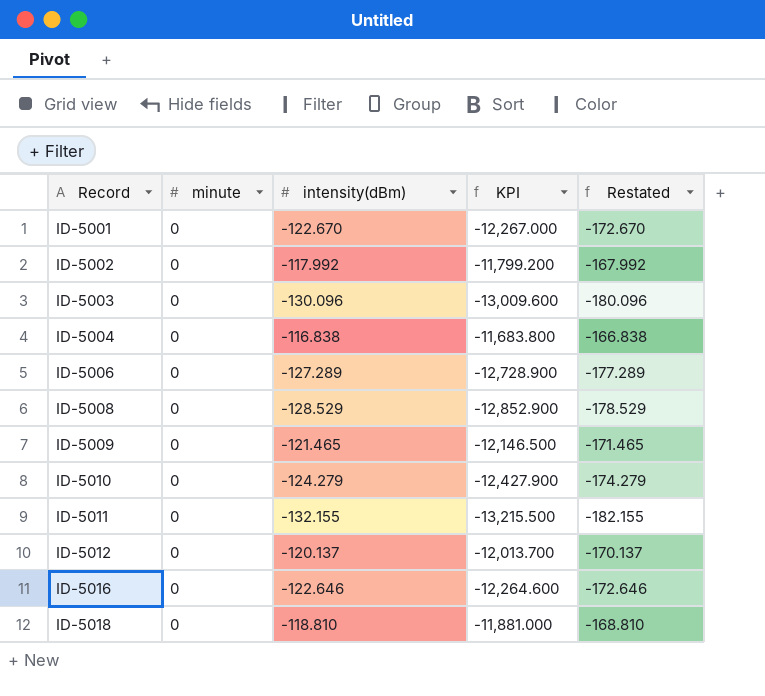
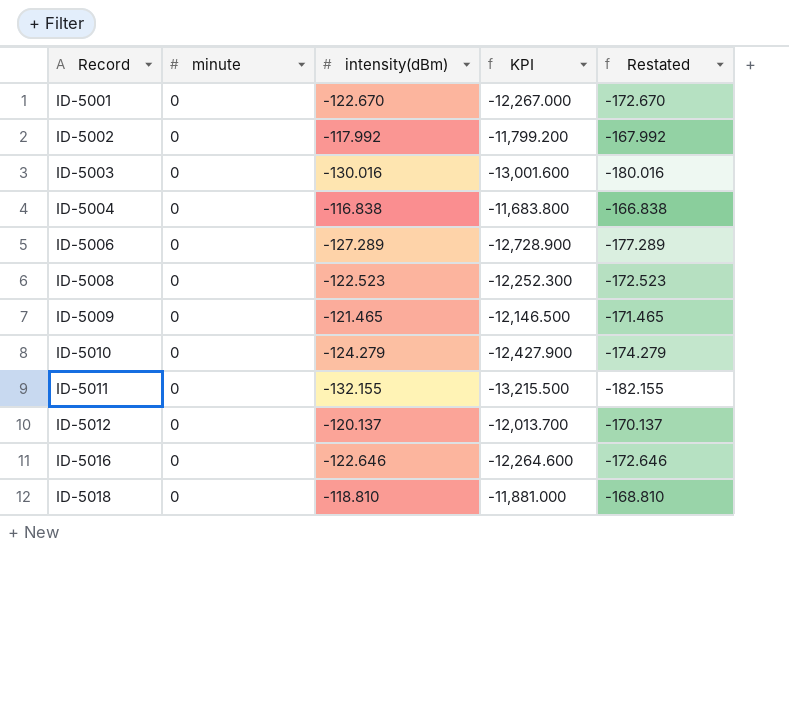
ID-5003 | intensity(dBm): -130.096 -> -130.016
ID-5003 | KPI: -13,009.600 -> -13,001.600
ID-5003 | Restated: -180.096 -> -180.016
ID-5008 | intensity(dBm): -128.529 -> -122.523
ID-5008 | KPI: -12,852.900 -> -12,252.300
ID-5008 | Restated: -178.529 -> -172.523

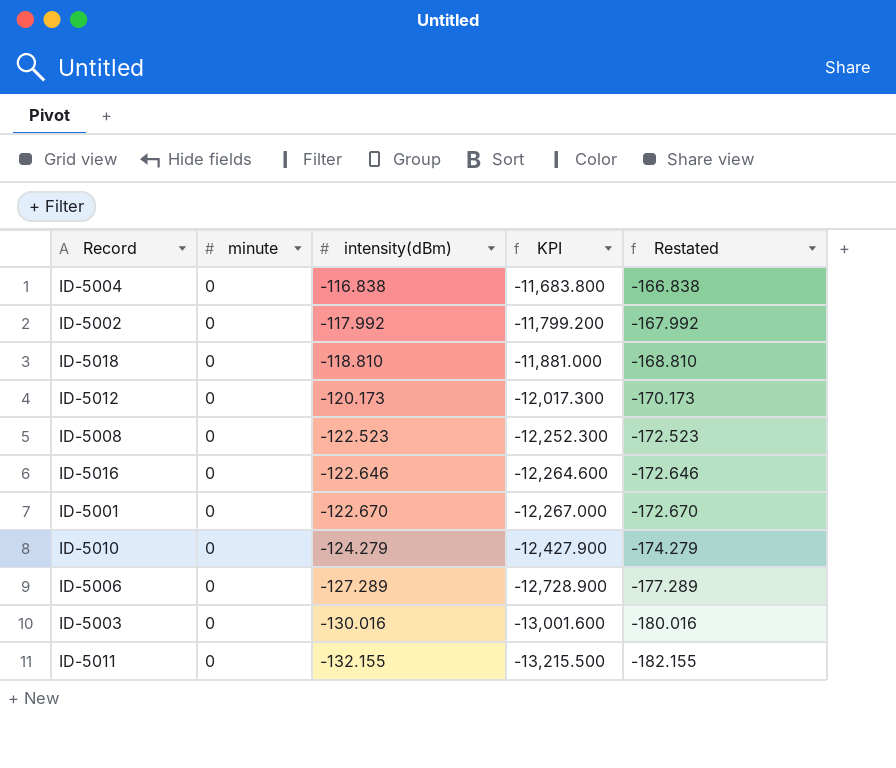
row order: Record ascending -> intensity(dBm) descending
row ID-5009: 0 | -121.465 | -12,146.500 | -171.465 -> none
ID-5012 | intensity(dBm): -120.137 -> -120.173
ID-5012 | KPI: -12,013.700 -> -12,017.300
ID-5012 | Restated: -170.137 -> -170.173

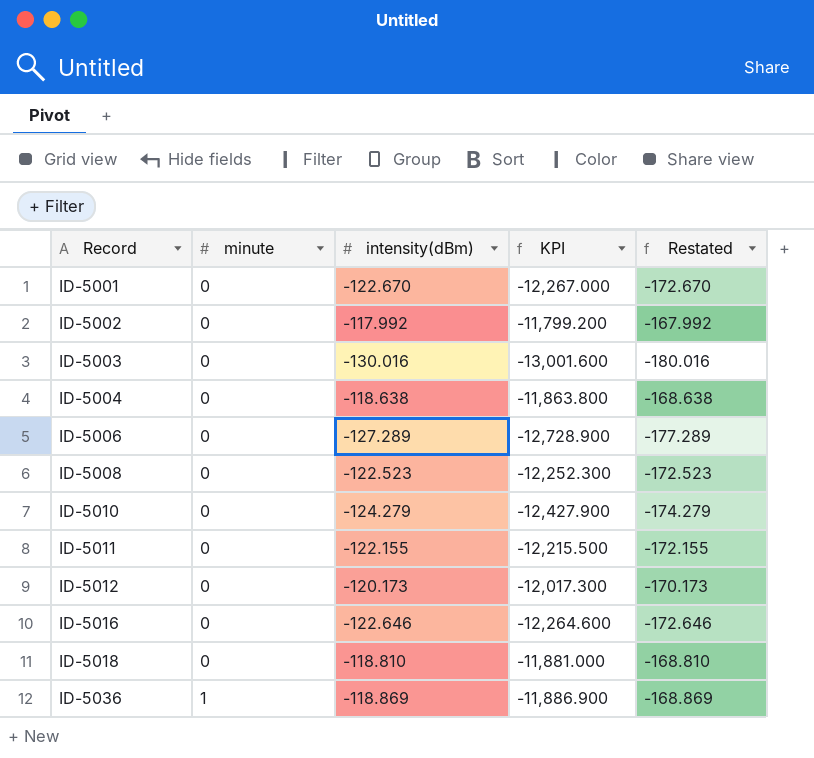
row order: intensity(dBm) descending -> Record ascending
ID-5004 | intensity(dBm): -116.838 -> -118.638
ID-5004 | KPI: -11,683.800 -> -11,863.800
ID-5004 | Restated: -166.838 -> -168.638
ID-5011 | intensity(dBm): -132.155 -> -122.155
ID-5011 | KPI: -13,215.500 -> -12,215.500
ID-5011 | Restated: -182.155 -> -172.155
row ID-5036: none -> 1 | -118.869 | -11,886.900 | -168.869

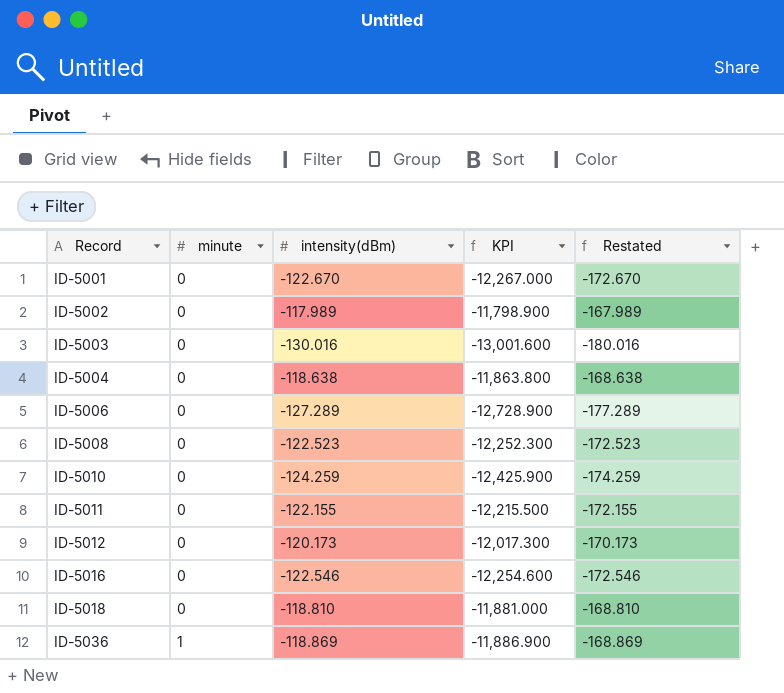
ID-5002 | intensity(dBm): -117.992 -> -117.989
ID-5002 | KPI: -11,799.200 -> -11,798.900
ID-5002 | Restated: -167.992 -> -167.989
ID-5010 | intensity(dBm): -124.279 -> -124.259
ID-5010 | KPI: -12,427.900 -> -12,425.900
ID-5010 | Restated: -174.279 -> -174.259
ID-5016 | intensity(dBm): -122.646 -> -122.546
ID-5016 | KPI: -12,264.600 -> -12,254.600
ID-5016 | Restated: -172.646 -> -172.546

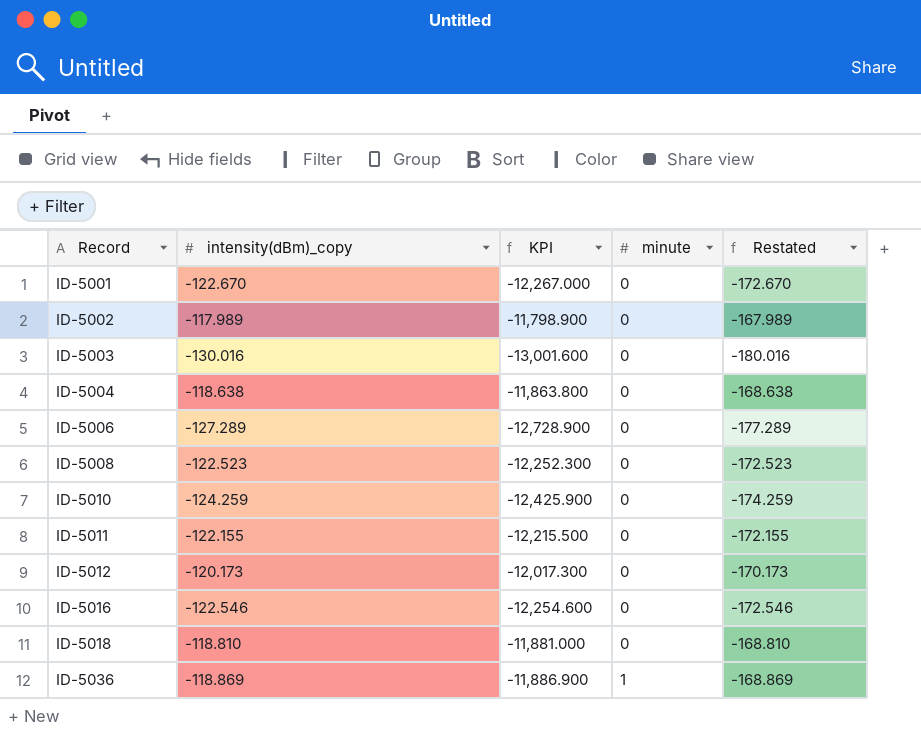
column name: intensity(dBm) -> intensity(dBm)_copy
column minute | position: 2 -> 4

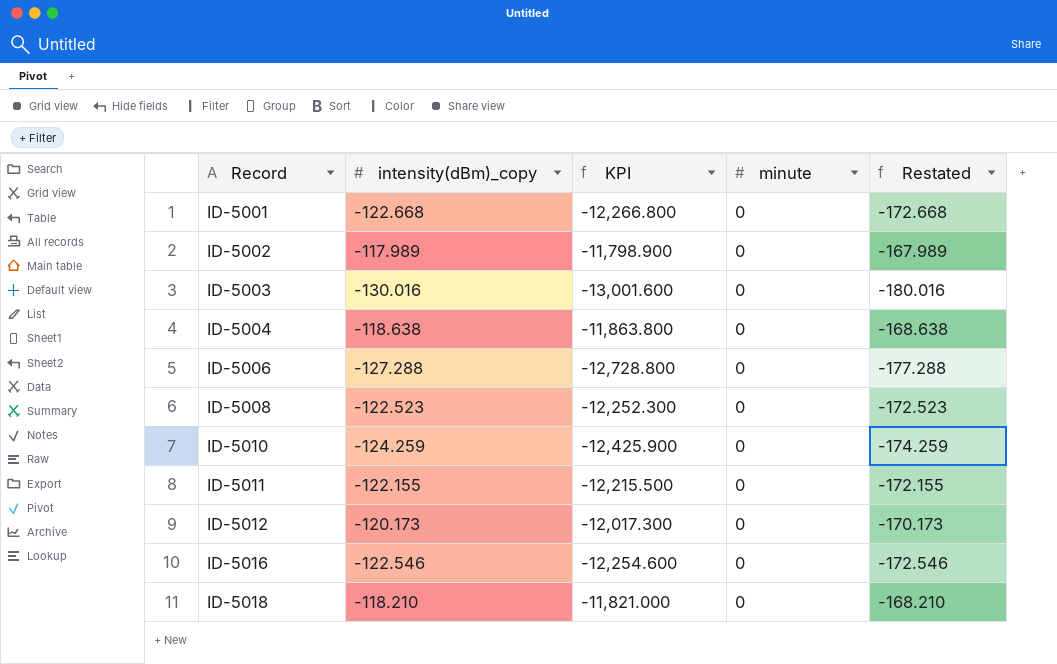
row ID-5036: -118.869 | -11,886.900 | 1 | -168.869 -> none
ID-5001 | intensity(dBm)_copy: -122.670 -> -122.668
ID-5001 | KPI: -12,267.000 -> -12,266.800
ID-5001 | Restated: -172.670 -> -172.668
ID-5006 | intensity(dBm)_copy: -127.289 -> -127.288
ID-5006 | KPI: -12,728.900 -> -12,728.800
ID-5006 | Restated: -177.289 -> -177.288
ID-5018 | intensity(dBm)_copy: -118.810 -> -118.210
ID-5018 | KPI: -11,881.000 -> -11,821.000
ID-5018 | Restated: -168.810 -> -168.210

